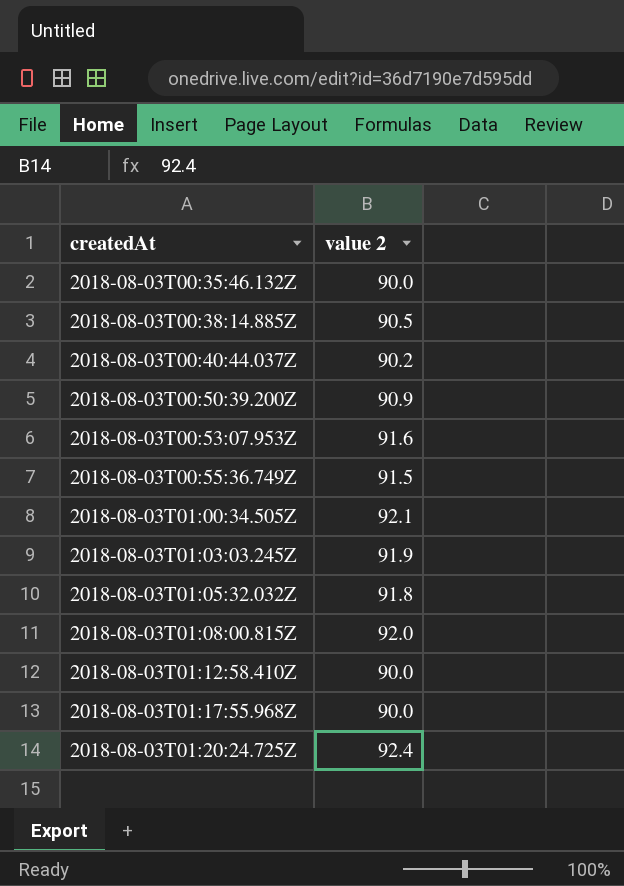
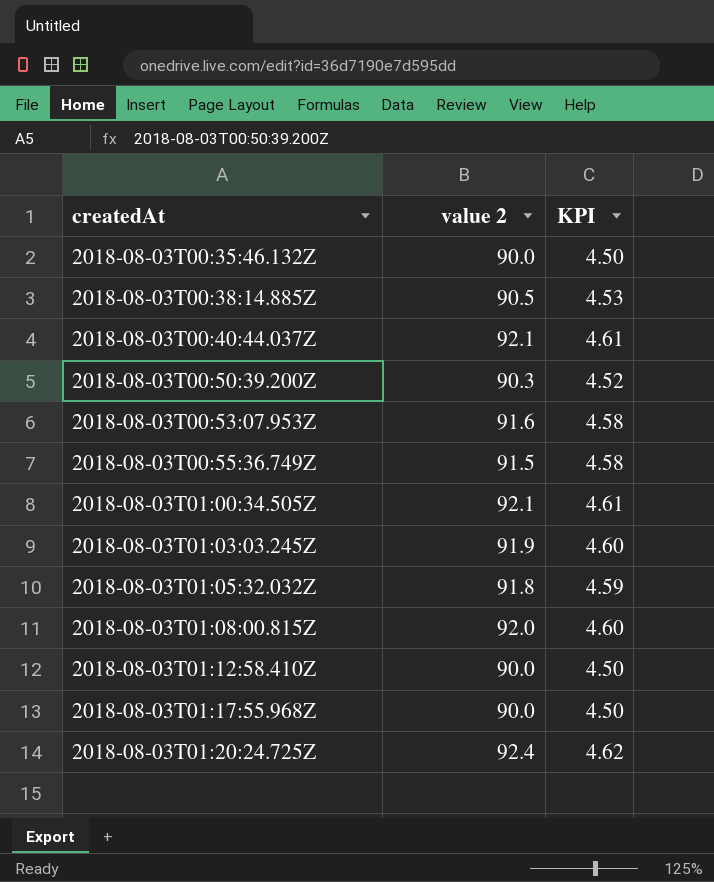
column KPI | formula: none -> [value 2] * 0.05
2018-08-03T00:40:44.037Z | value 2: 90.2 -> 92.1
2018-08-03T00:50:39.200Z | value 2: 90.9 -> 90.3

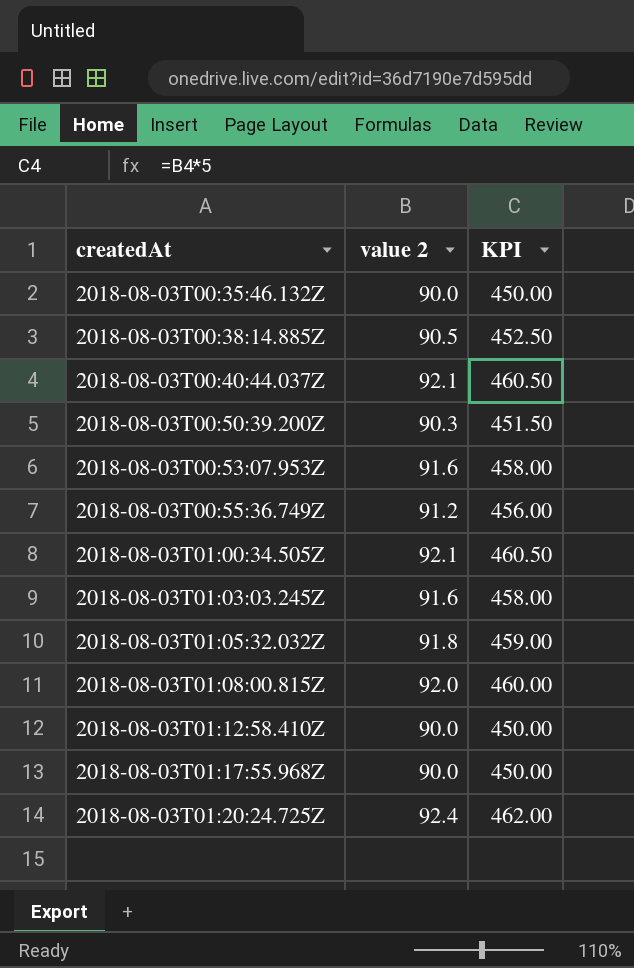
column KPI | formula: [value 2] * 0.05 -> [value 2] * 5
2018-08-03T00:55:36.749Z | value 2: 91.5 -> 91.2
2018-08-03T01:03:03.245Z | value 2: 91.9 -> 91.6

